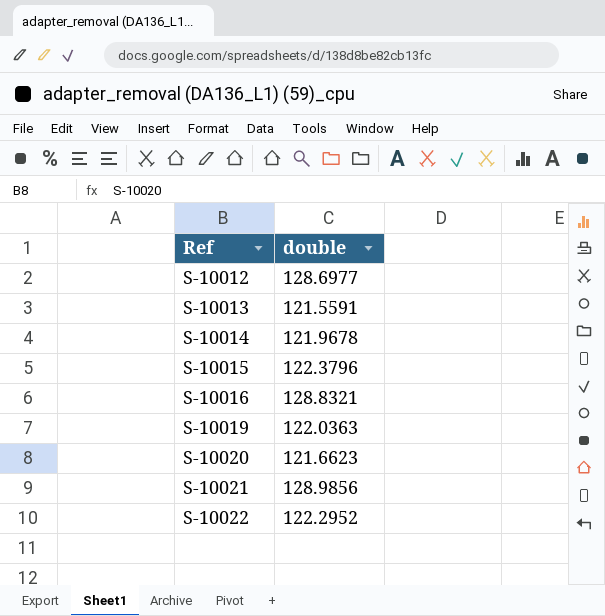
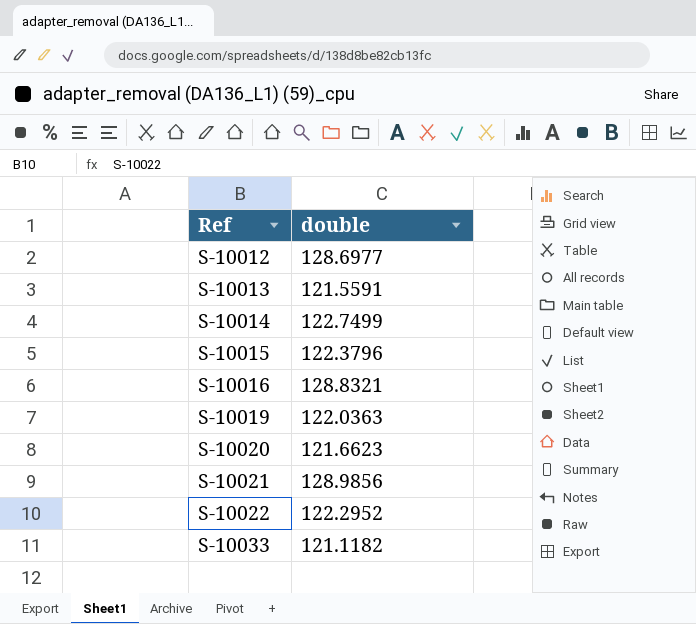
S-10014 | double: 121.9678 -> 122.7499
row S-10033: none -> 121.1182

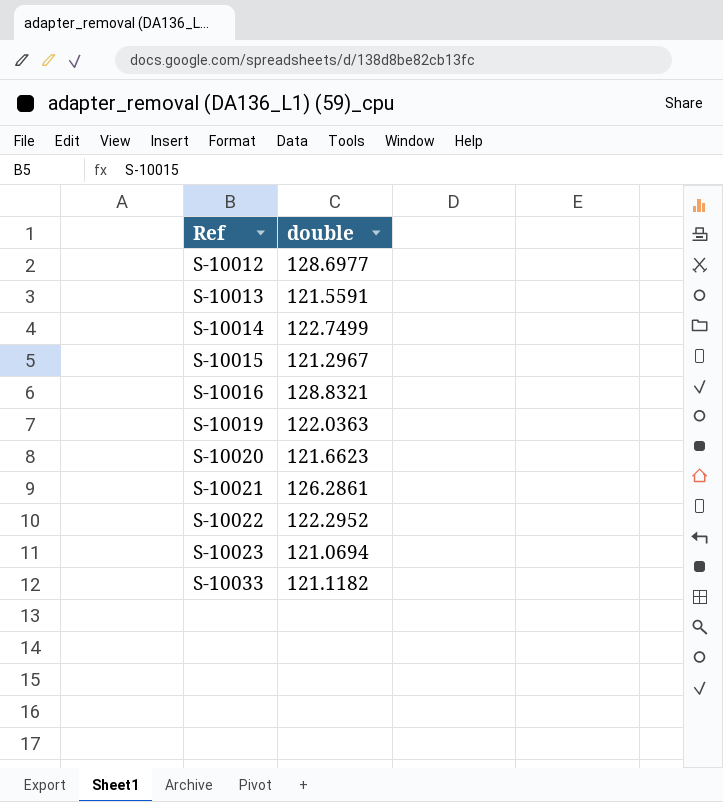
S-10015 | double: 122.3796 -> 121.2967
S-10021 | double: 128.9856 -> 126.2861
row S-10023: none -> 121.0694

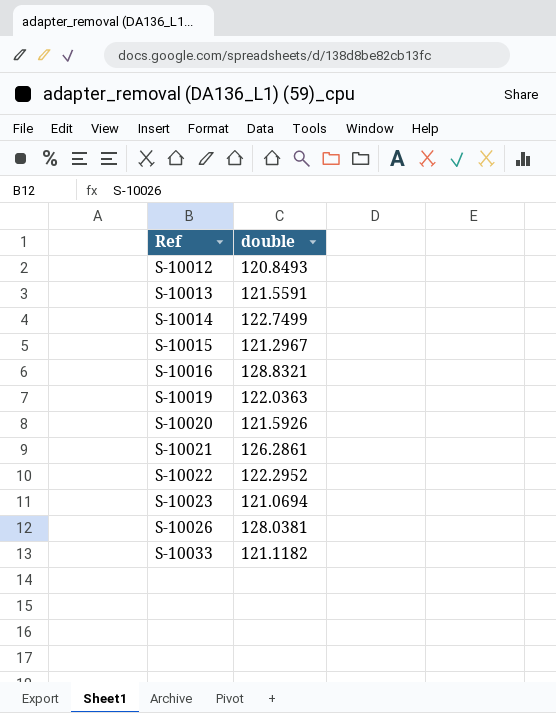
S-10012 | double: 128.6977 -> 120.8493
S-10020 | double: 121.6623 -> 121.5926
row S-10026: none -> 128.0381

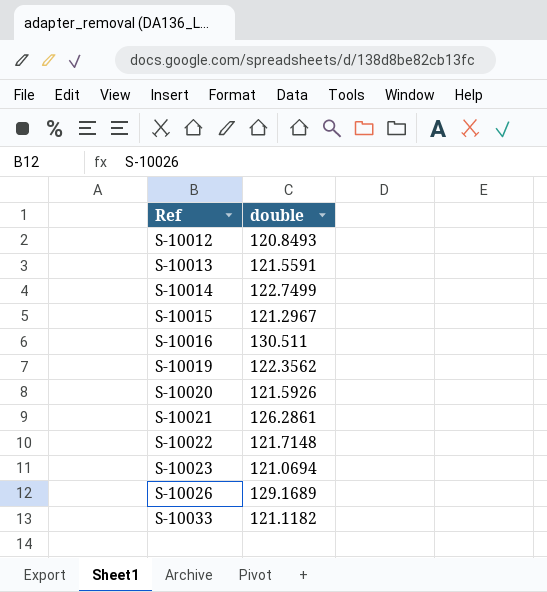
S-10016 | double: 128.8321 -> 130.511
S-10019 | double: 122.0363 -> 122.3562
S-10022 | double: 122.2952 -> 121.7148
S-10026 | double: 128.0381 -> 129.1689

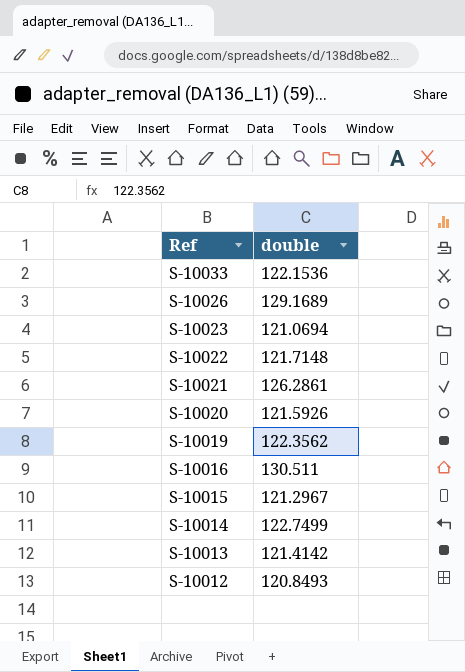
row order: Ref ascending -> Ref descending
S-10033 | double: 121.1182 -> 122.1536
S-10013 | double: 121.5591 -> 121.4142

